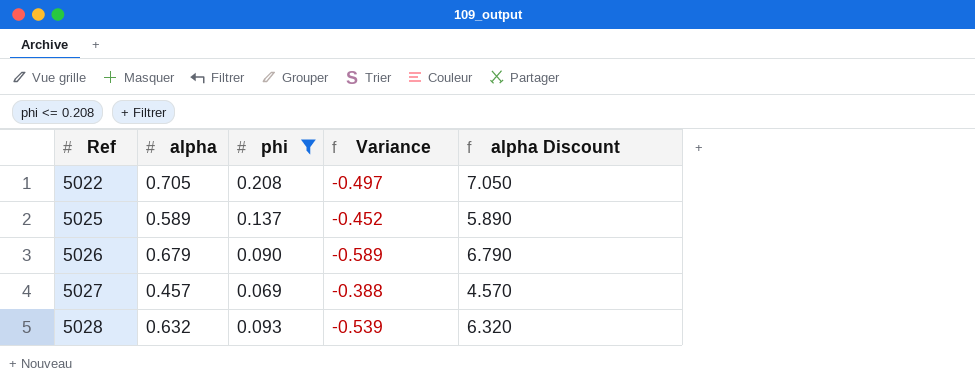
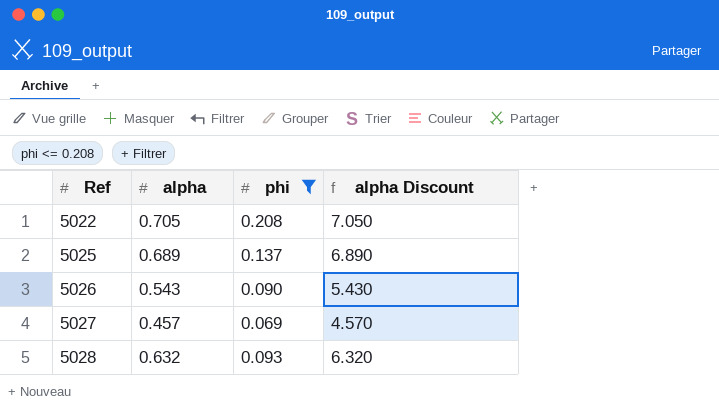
column Variance | formula: [phi] - [alpha] -> none
5025 | alpha: 0.589 -> 0.689
5025 | alpha Discount: 5.890 -> 6.890
5026 | alpha: 0.679 -> 0.543
5026 | alpha Discount: 6.790 -> 5.430

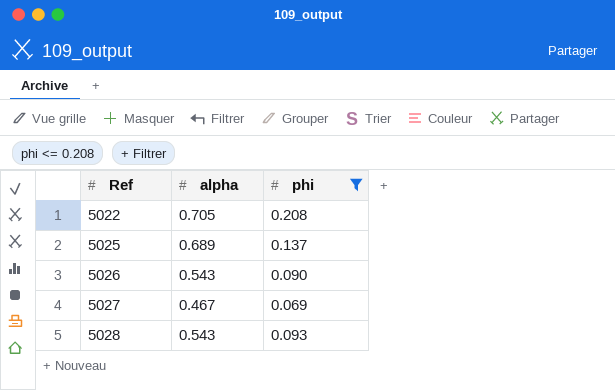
column alpha Discount | formula: [alpha] * 10 -> none
5027 | alpha: 0.457 -> 0.467
5028 | alpha: 0.632 -> 0.543

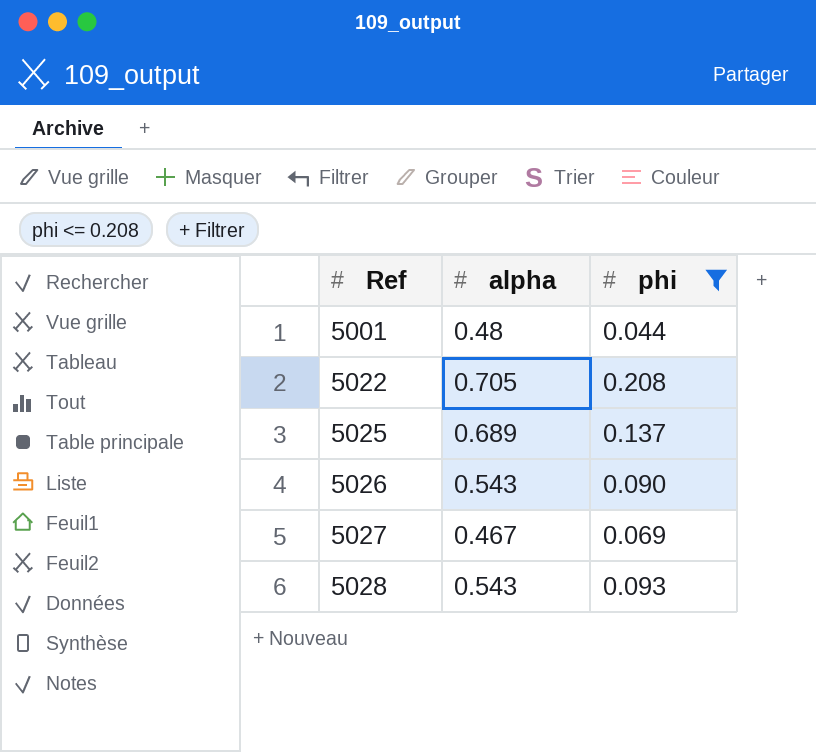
row 5001: none -> 0.48 | 0.044

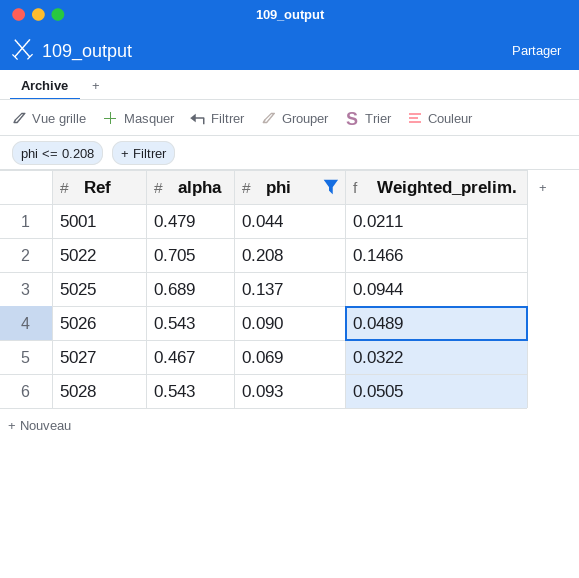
column Weighted_prelim. | formula: none -> [alpha] * [phi]
5001 | alpha: 0.48 -> 0.479

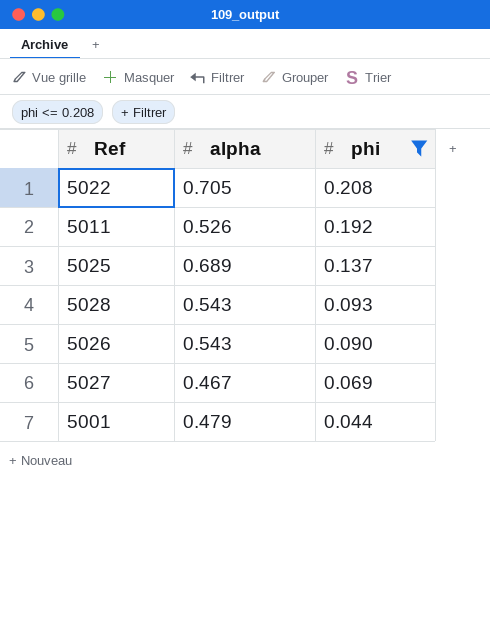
row order: Ref ascending -> phi descending
column Weighted_prelim. | formula: [alpha] * [phi] -> none
row 5011: none -> 0.526 | 0.192

